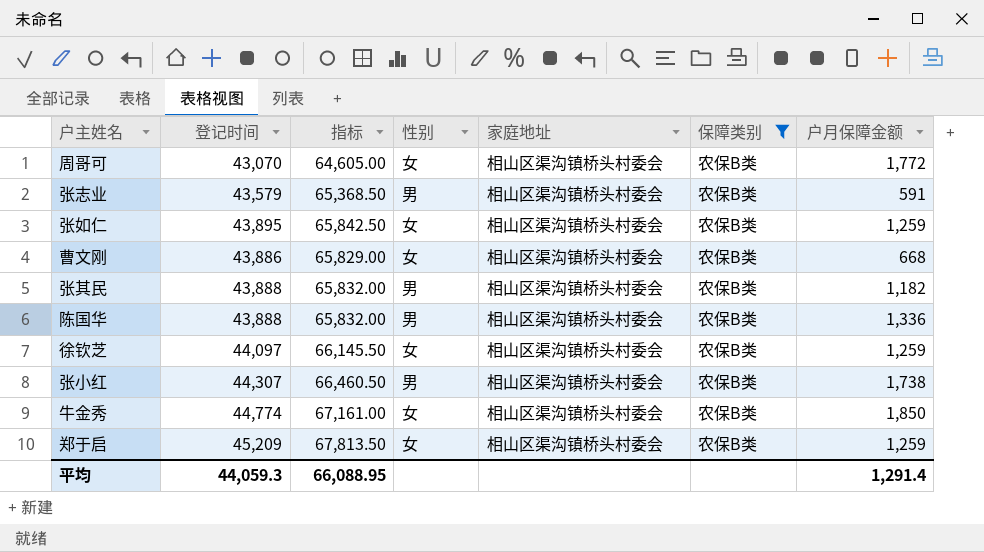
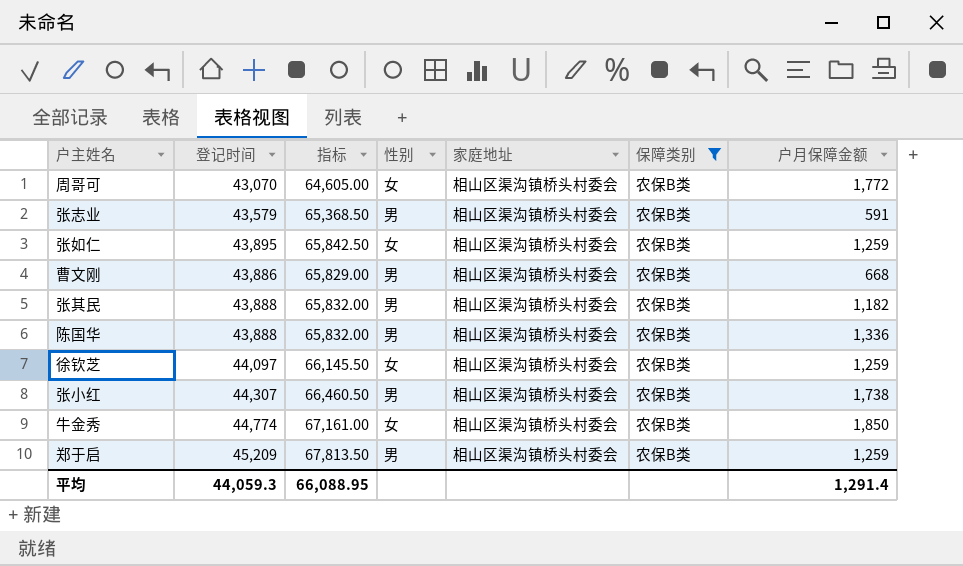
曹文刚 | 性别: 女 -> 男
郑于启 | 性别: 女 -> 男

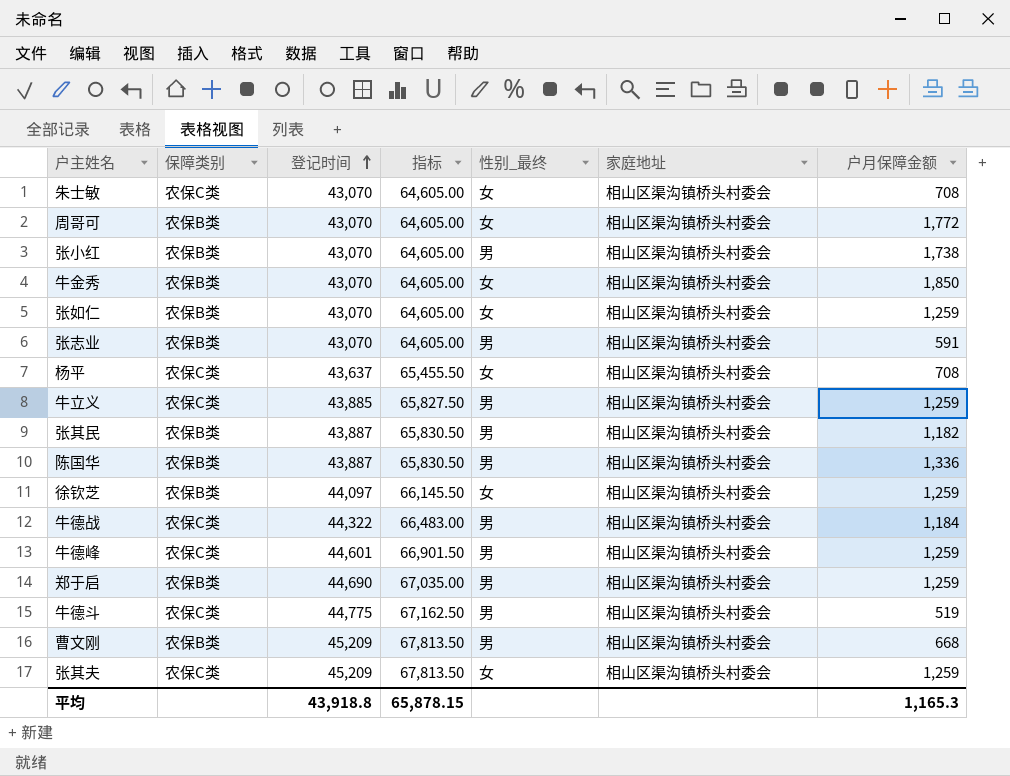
filter: 保障类别 = 农保B类 -> none
row order: none -> 登记时间 ascending
column 保障类别 | position: 6 -> 2
column name: 性别 -> 性别_最终
张小红 | 登记时间: 44,307 -> 43,070
张小红 | 指标: 66,460.50 -> 64,605.00
牛金秀 | 登记时间: 44,774 -> 43,070
牛金秀 | 指标: 67,161.00 -> 64,605.00
张如仁 | 登记时间: 43,895 -> 43,070
张如仁 | 指标: 65,842.50 -> 64,605.00
张志业 | 登记时间: 43,579 -> 43,070
张志业 | 指标: 65,368.50 -> 64,605.00
张其民 | 登记时间: 43,888 -> 43,887
张其民 | 指标: 65,832.00 -> 65,830.50
陈国华 | 登记时间: 43,888 -> 43,887
陈国华 | 指标: 65,832.00 -> 65,830.50
郑于启 | 登记时间: 45,209 -> 44,690
郑于启 | 指标: 67,813.50 -> 67,035.00
曹文刚 | 登记时间: 43,886 -> 45,209
曹文刚 | 指标: 65,829.00 -> 67,813.50
平均 | 登记时间: 44,059.3 -> 43,918.8
平均 | 指标: 66,088.95 -> 65,878.15
平均 | 户月保障金额: 1,291.4 -> 1,165.3

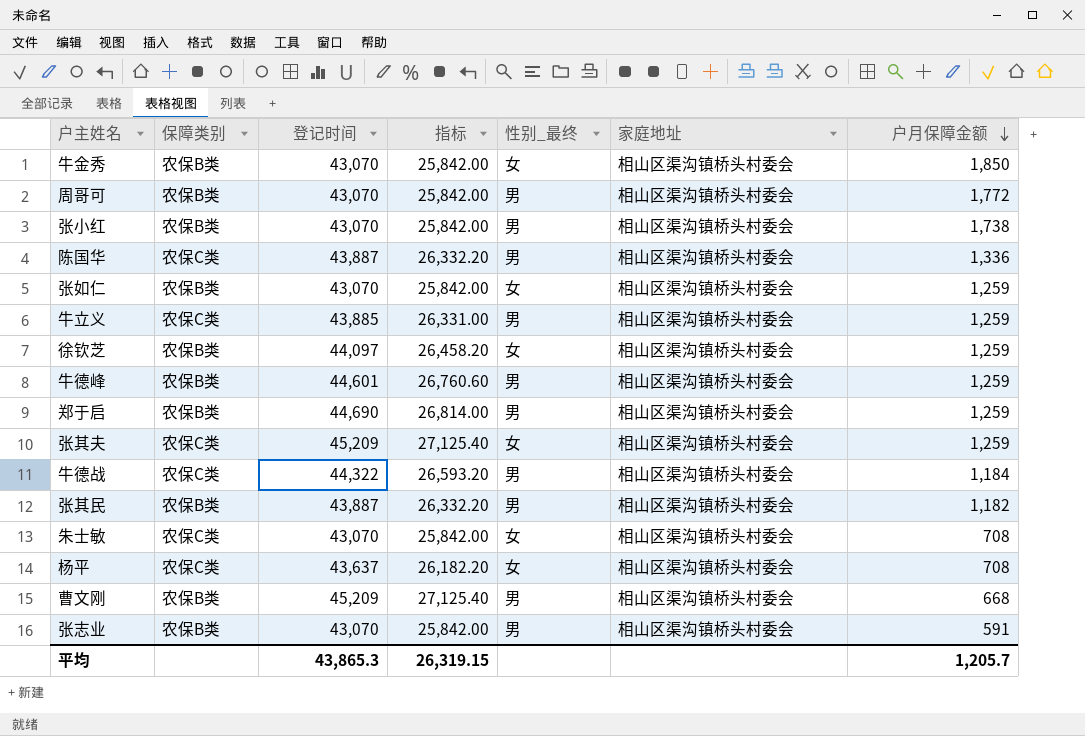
row order: 登记时间 ascending -> 户月保障金额 descending
column 指标 | formula: [登记时间] * 1.5 -> [登记时间] * 0.6
row 牛德斗: 农保C类 | 44,775 | 67,162.50 | 男 | 相山区渠沟镇桥头村委会 | 519 -> none
周哥可 | 性别_最终: 女 -> 男
陈国华 | 保障类别: 农保B类 -> 农保C类
牛德峰 | 保障类别: 农保C类 -> 农保B类
平均 | 登记时间: 43,918.8 -> 43,865.3
平均 | 指标: 65,878.15 -> 26,319.15
平均 | 户月保障金额: 1,165.3 -> 1,205.7

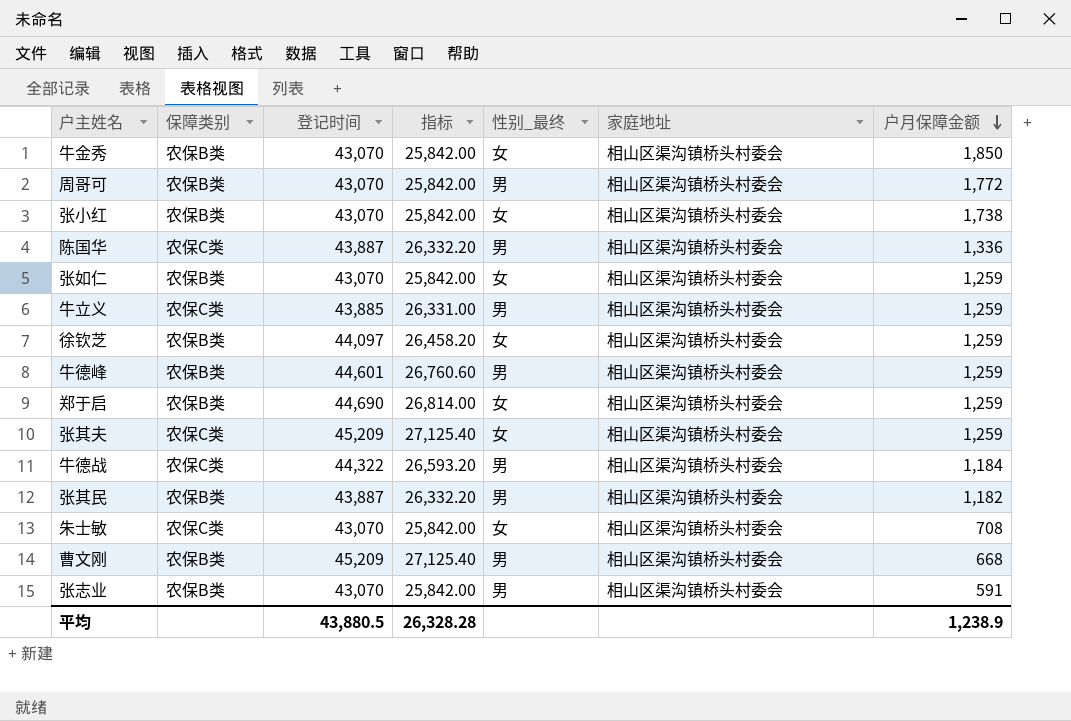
row 杨平: 农保C类 | 43,637 | 26,182.20 | 女 | 相山区渠沟镇桥头村委会 | 708 -> none
张小红 | 性别_最终: 男 -> 女
郑于启 | 性别_最终: 男 -> 女
平均 | 登记时间: 43,865.3 -> 43,880.5
平均 | 指标: 26,319.15 -> 26,328.28
平均 | 户月保障金额: 1,205.7 -> 1,238.9

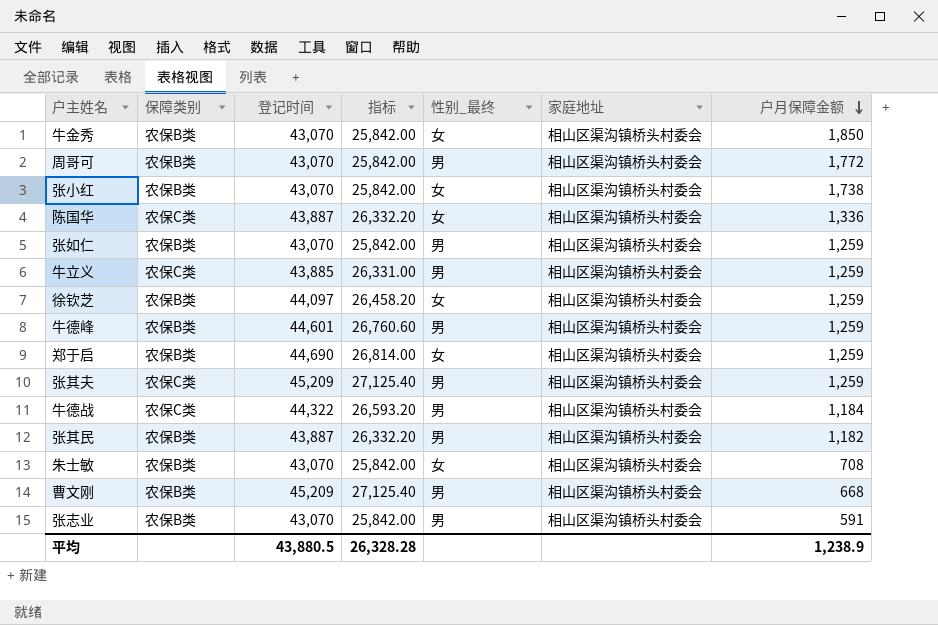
陈国华 | 性别_最终: 男 -> 女
张如仁 | 性别_最终: 女 -> 男
张其夫 | 性别_最终: 女 -> 男
朱士敏 | 保障类别: 农保C类 -> 农保B类

